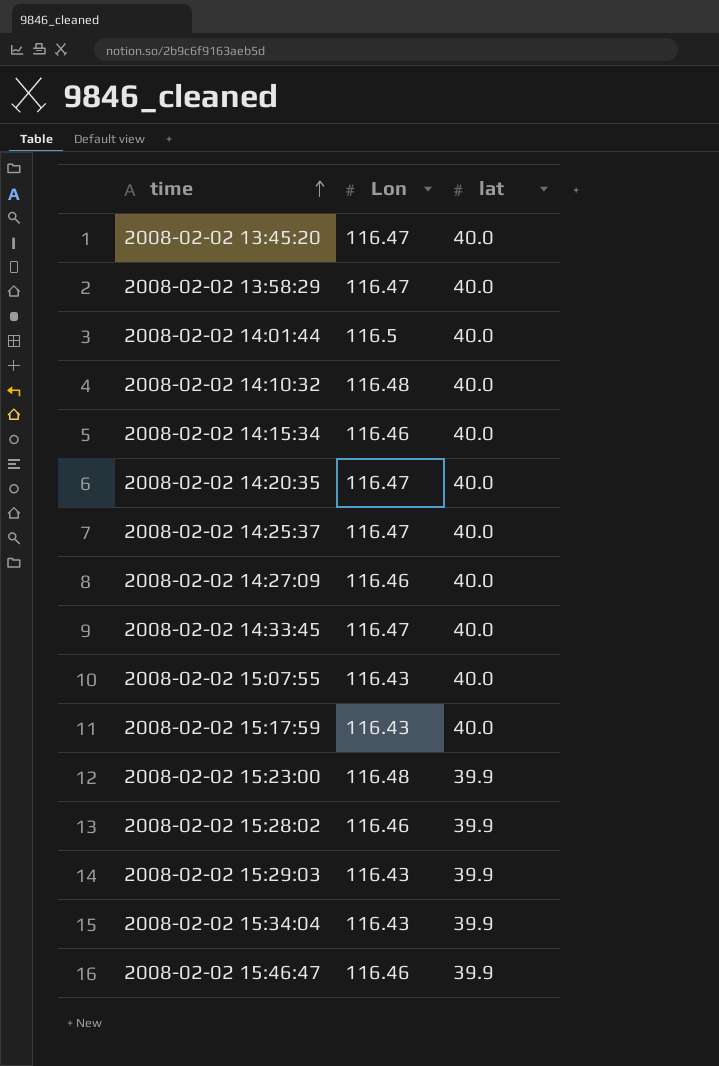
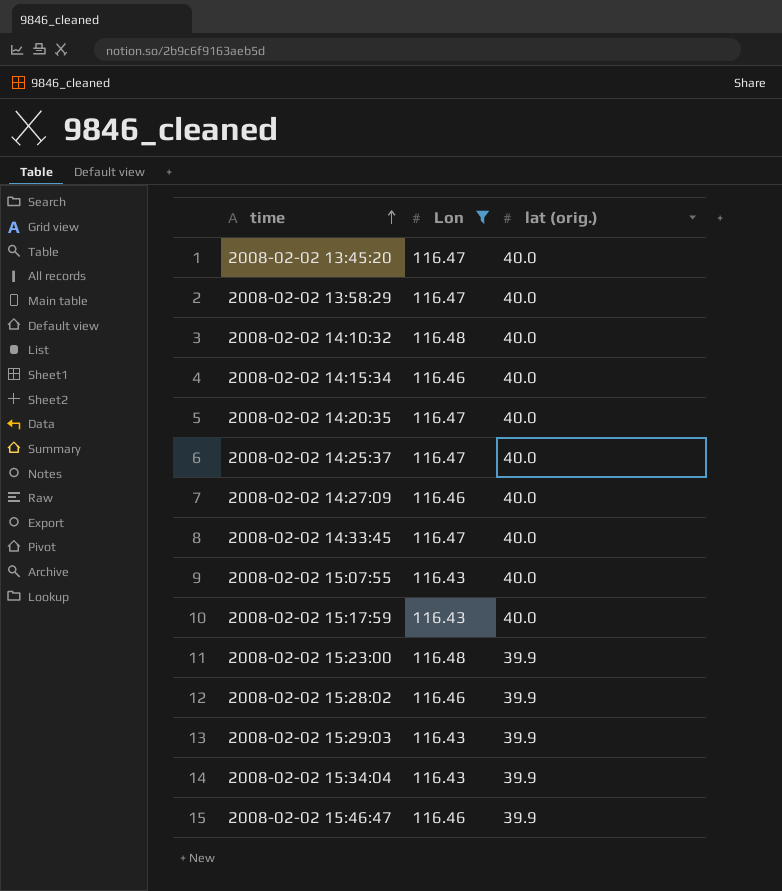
filter: none -> Lon != 116.5
column name: lat -> lat (orig.)

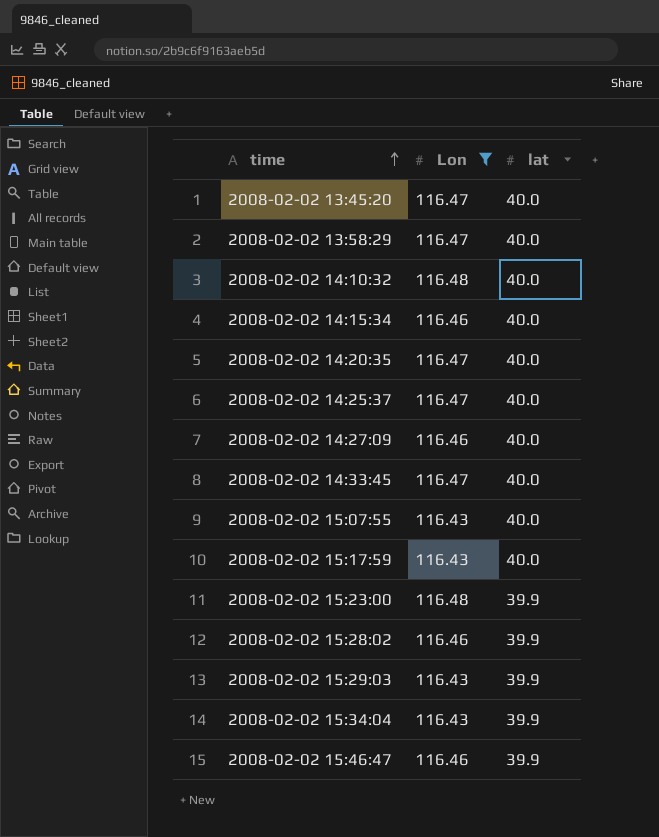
column name: lat (orig.) -> lat

